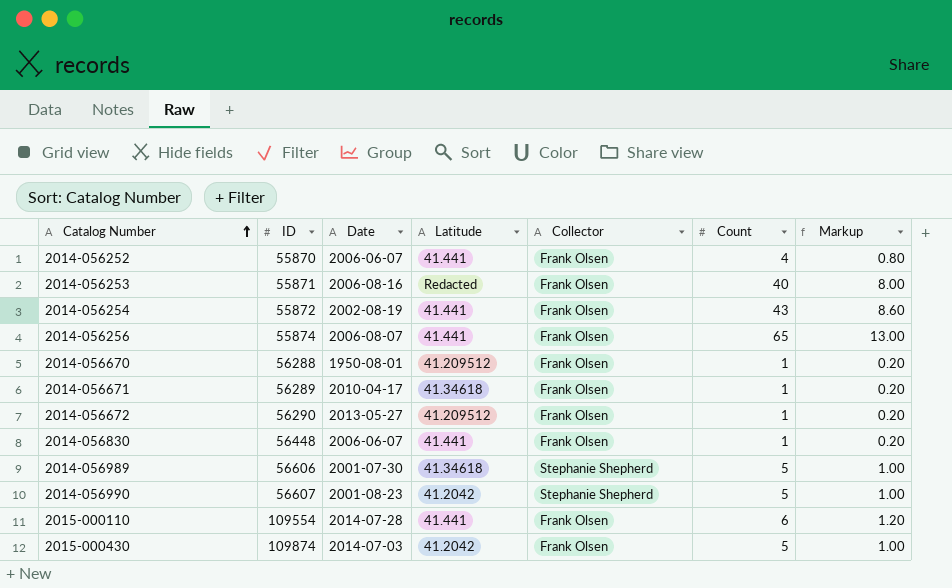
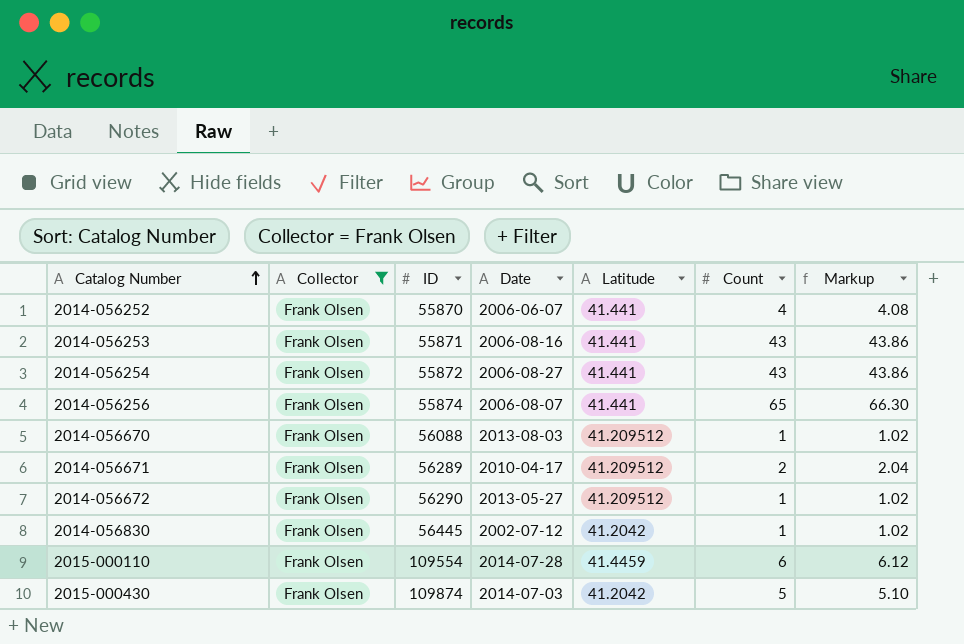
filter: none -> Collector = Frank Olsen
column Collector | position: 5 -> 2
column Markup | formula: [Count] * 0.2 -> [Count] * 1.02
2014-056253 | Latitude: Redacted -> 41.441
2014-056253 | Count: 40 -> 43
2014-056254 | Date: 2002-08-19 -> 2006-08-27
2014-056670 | ID: 56288 -> 56088
2014-056670 | Date: 1950-08-01 -> 2013-08-03
2014-056671 | Latitude: 41.34618 -> 41.209512
2014-056671 | Count: 1 -> 2
2014-056830 | ID: 56448 -> 56445
2014-056830 | Date: 2006-06-07 -> 2002-07-12
2014-056830 | Latitude: 41.441 -> 41.2042
2015-000110 | Latitude: 41.441 -> 41.4459

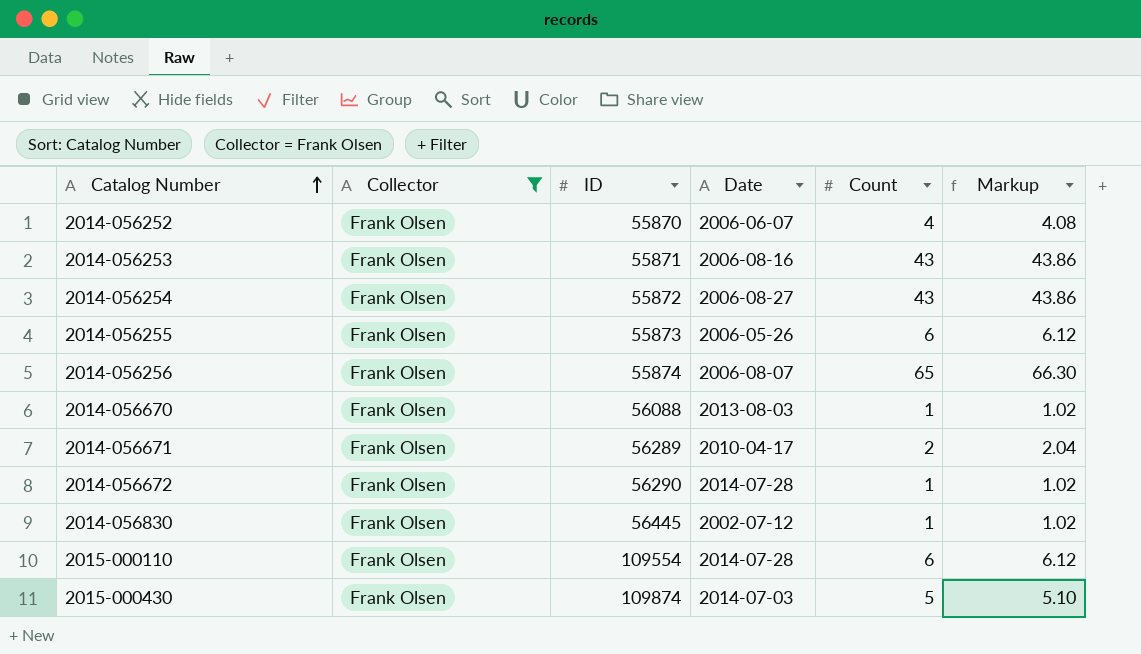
column Latitude | position: 5 -> none
row 2014-056255: none -> Frank Olsen | 55873 | 2006-05-26 | 6 | 6.12
2014-056672 | Date: 2013-05-27 -> 2014-07-28

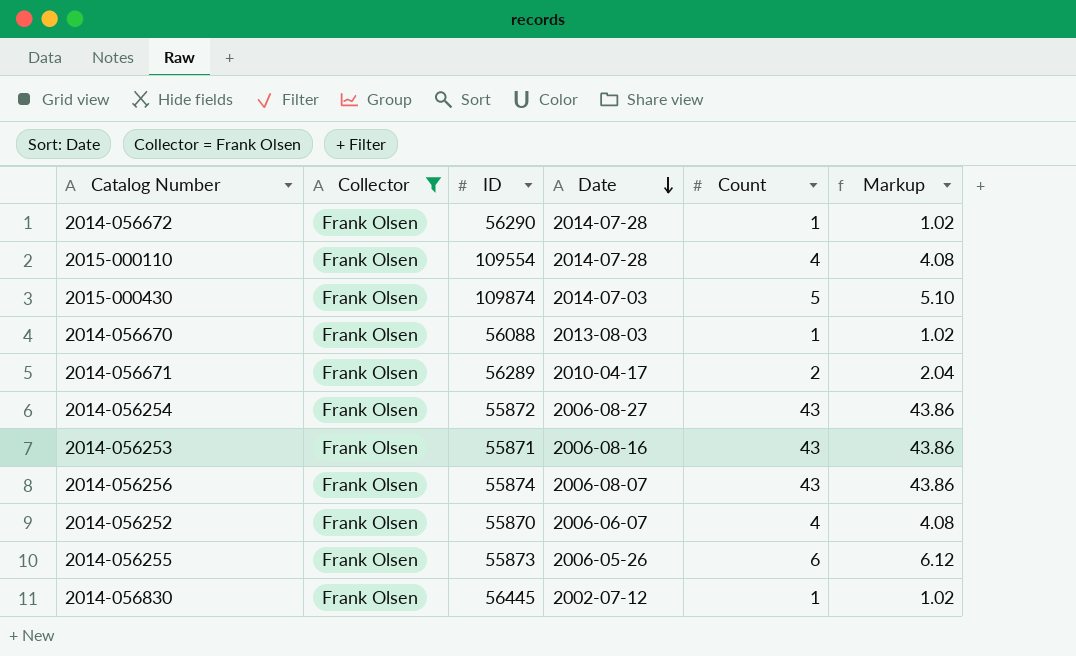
row order: Catalog Number ascending -> Date descending
2015-000110 | Count: 6 -> 4
2015-000110 | Markup: 6.12 -> 4.08
2014-056256 | Count: 65 -> 43
2014-056256 | Markup: 66.30 -> 43.86

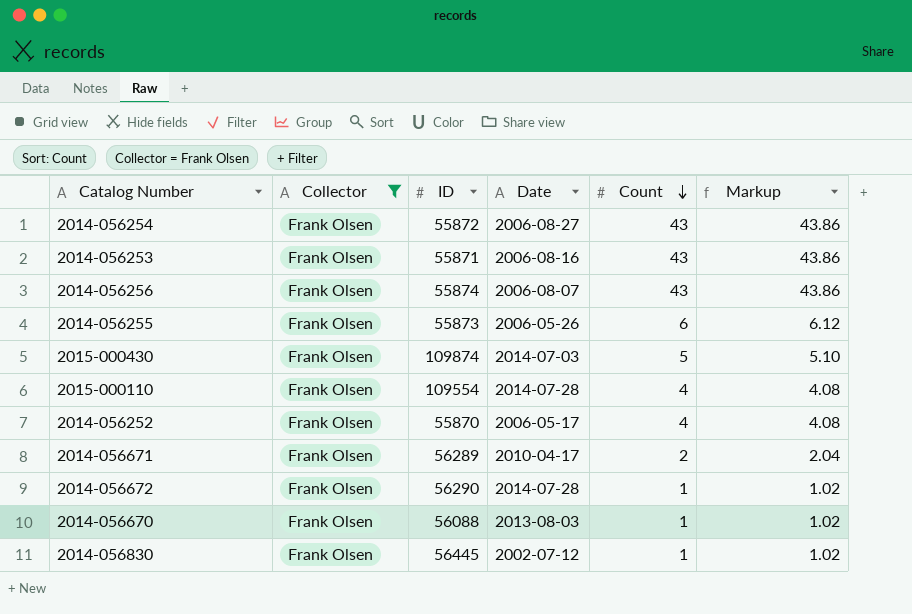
row order: Date descending -> Count descending
2014-056252 | Date: 2006-06-07 -> 2006-05-17

